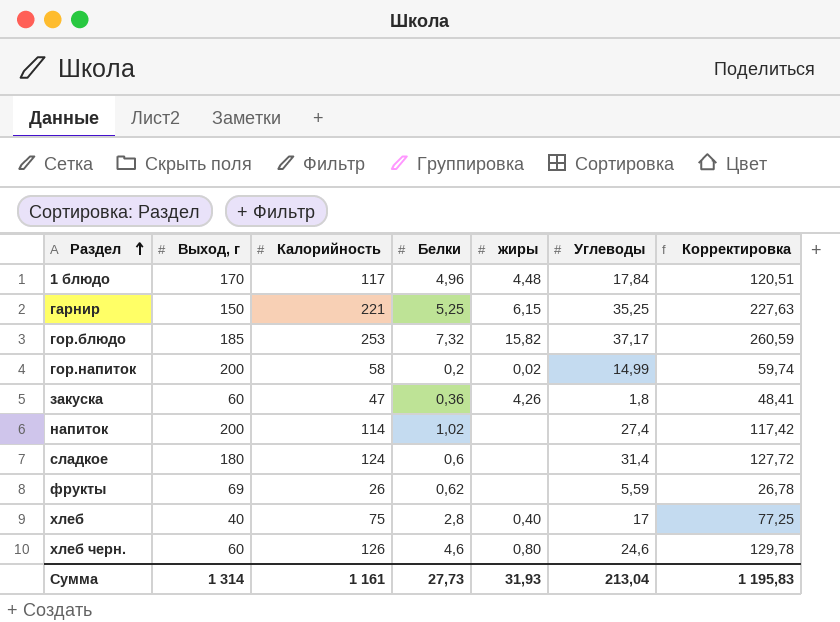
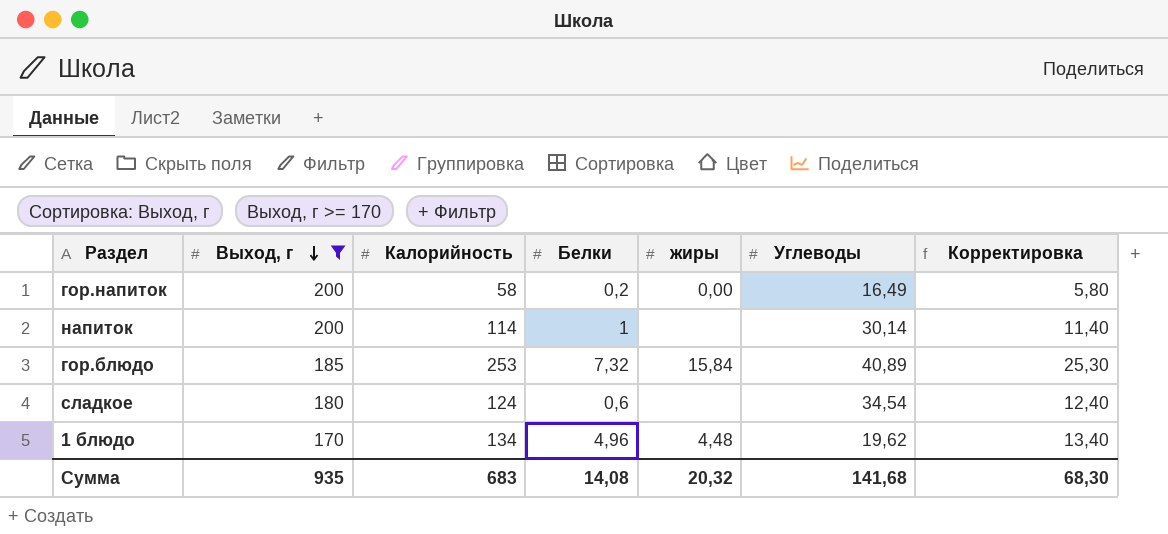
filter: none -> Выход, г >= 170
row order: Раздел ascending -> Выход, г descending
column Корректировка | formula: [Калорийность] * 1,03 -> [Калорийность] * 0,1
гор.напиток | жиры: 0,02 -> 0,00
гор.напиток | Углеводы: 14,99 -> 16,49
напиток | Белки: 1,02 -> 1
напиток | Углеводы: 27,4 -> 30,14
гор.блюдо | жиры: 15,82 -> 15,84
гор.блюдо | Углеводы: 37,17 -> 40,89
сладкое | Углеводы: 31,4 -> 34,54
1 блюдо | Калорийность: 117 -> 134
1 блюдо | Углеводы: 17,84 -> 19,62
Сумма | Выход, г: 1 314 -> 935
Сумма | Калорийность: 1 161 -> 683
Сумма | Белки: 27,73 -> 14,08
Сумма | жиры: 31,93 -> 20,32
Сумма | Углеводы: 213,04 -> 141,68
Сумма | Корректировка: 1 195,83 -> 68,30

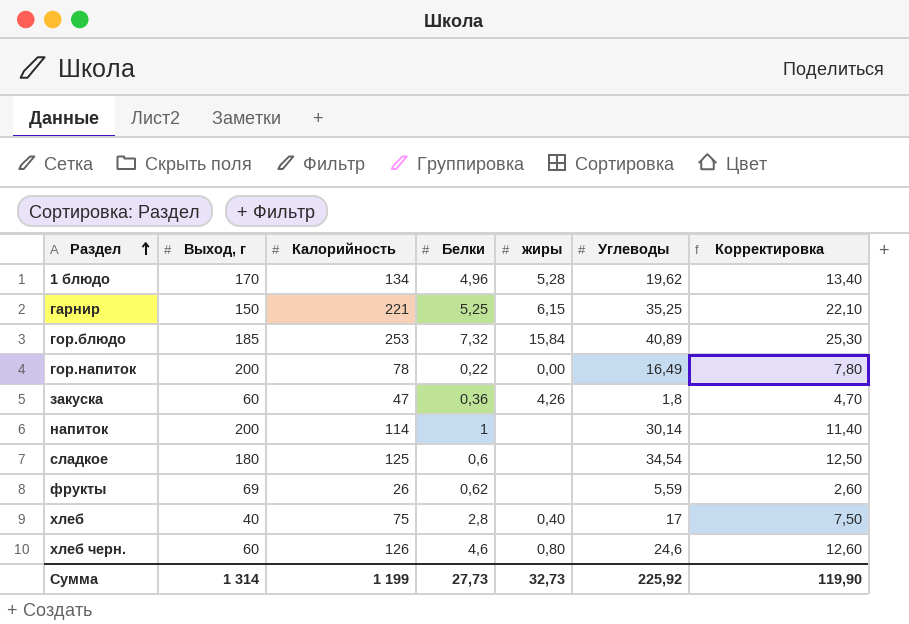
filter: Выход, г >= 170 -> none
row order: Выход, г descending -> Раздел ascending
1 блюдо | жиры: 4,48 -> 5,28
гор.напиток | Калорийность: 58 -> 78
гор.напиток | Белки: 0,2 -> 0,22
гор.напиток | Корректировка: 5,80 -> 7,80
сладкое | Калорийность: 124 -> 125
сладкое | Корректировка: 12,40 -> 12,50
Сумма | Выход, г: 935 -> 1 314
Сумма | Калорийность: 683 -> 1 199
Сумма | Белки: 14,08 -> 27,73
Сумма | жиры: 20,32 -> 32,73
Сумма | Углеводы: 141,68 -> 225,92
Сумма | Корректировка: 68,30 -> 119,90

